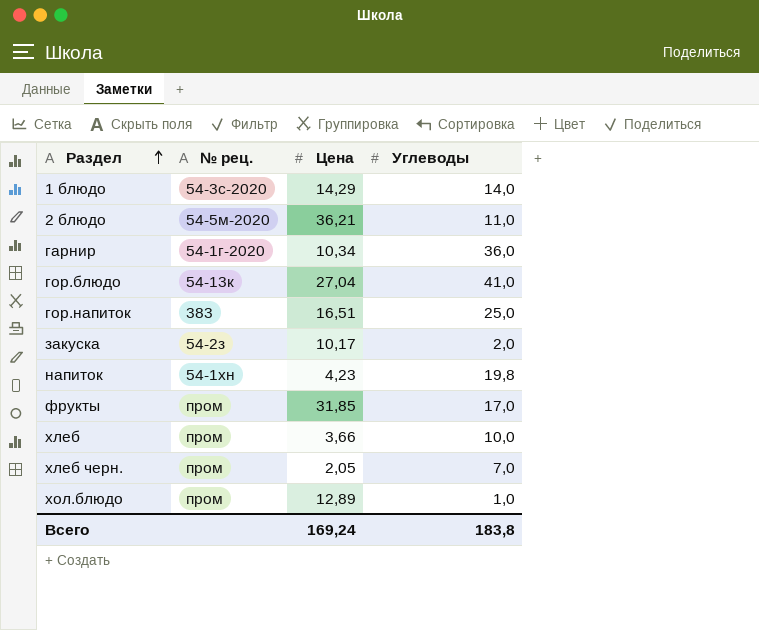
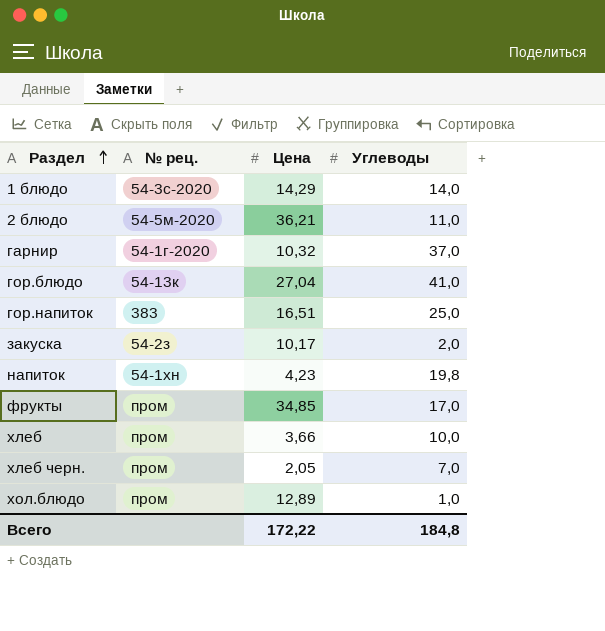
гарнир | Цена: 10,34 -> 10,32
гарнир | Углеводы: 36,0 -> 37,0
фрукты | Цена: 31,85 -> 34,85
Всего | Цена: 169,24 -> 172,22
Всего | Углеводы: 183,8 -> 184,8

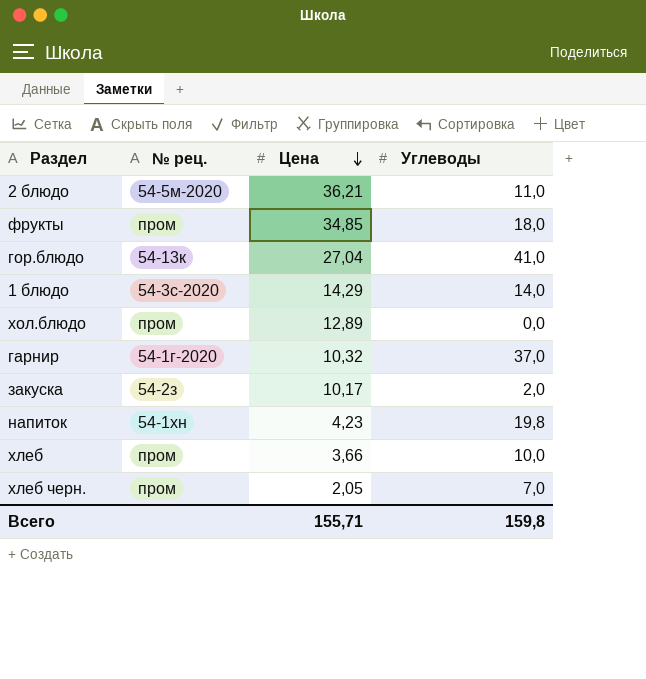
row order: Раздел ascending -> Цена descending
row гор.напиток: 383 | 16,51 | 25,0 -> none
фрукты | Углеводы: 17,0 -> 18,0
хол.блюдо | Углеводы: 1,0 -> 0,0
Всего | Цена: 172,22 -> 155,71
Всего | Углеводы: 184,8 -> 159,8

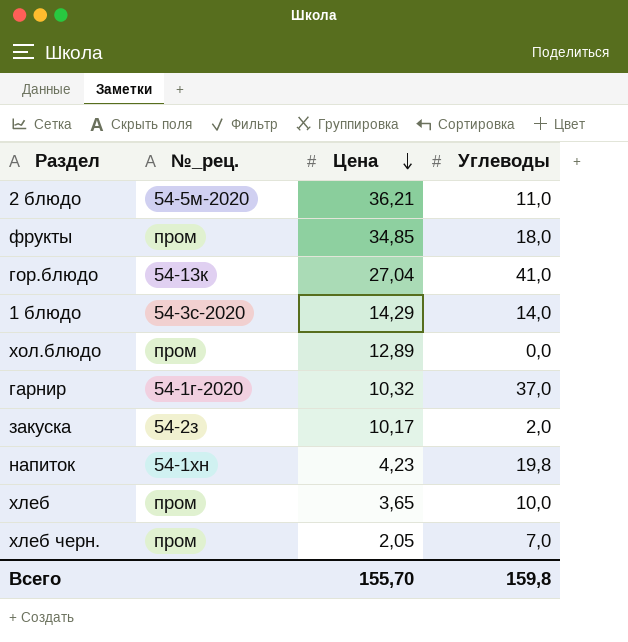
column name: № рец. -> №_рец.
хлеб | Цена: 3,66 -> 3,65
Всего | Цена: 155,71 -> 155,70

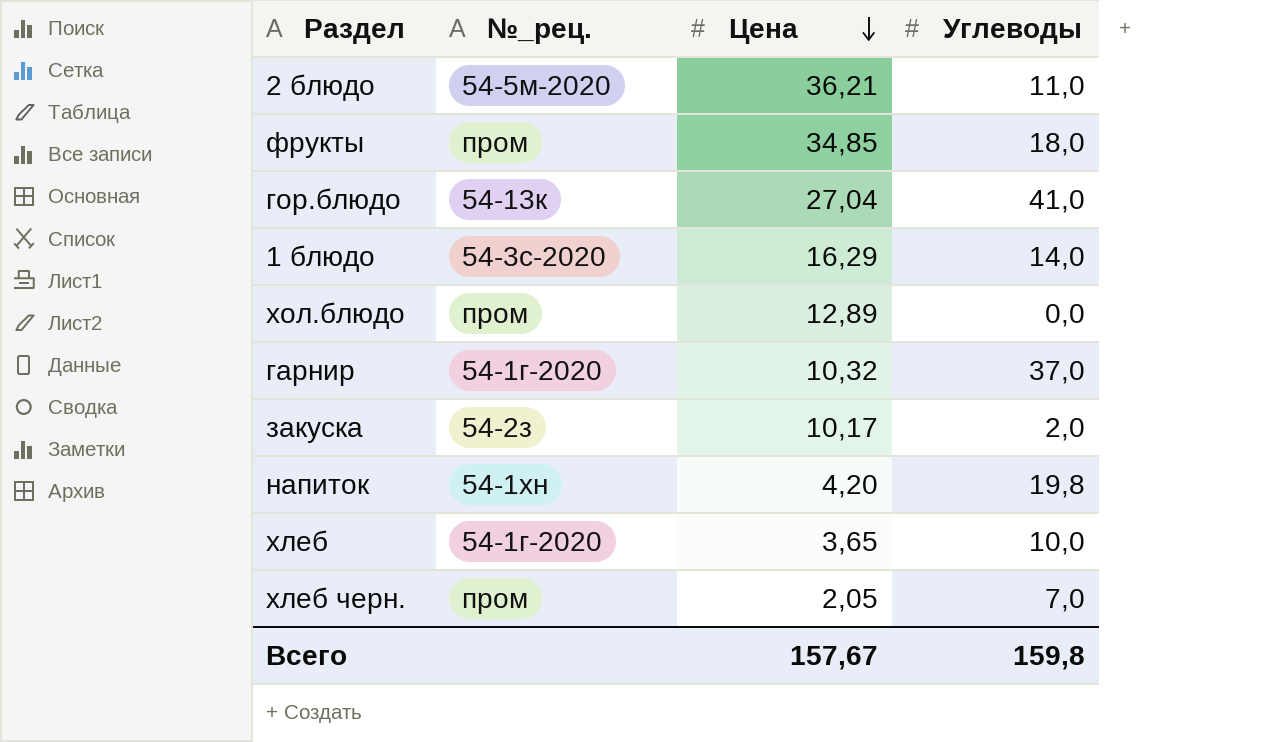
1 блюдо | Цена: 14,29 -> 16,29
напиток | Цена: 4,23 -> 4,20
хлеб | №_рец.: пром -> 54-1г-2020
Всего | Цена: 155,70 -> 157,67

